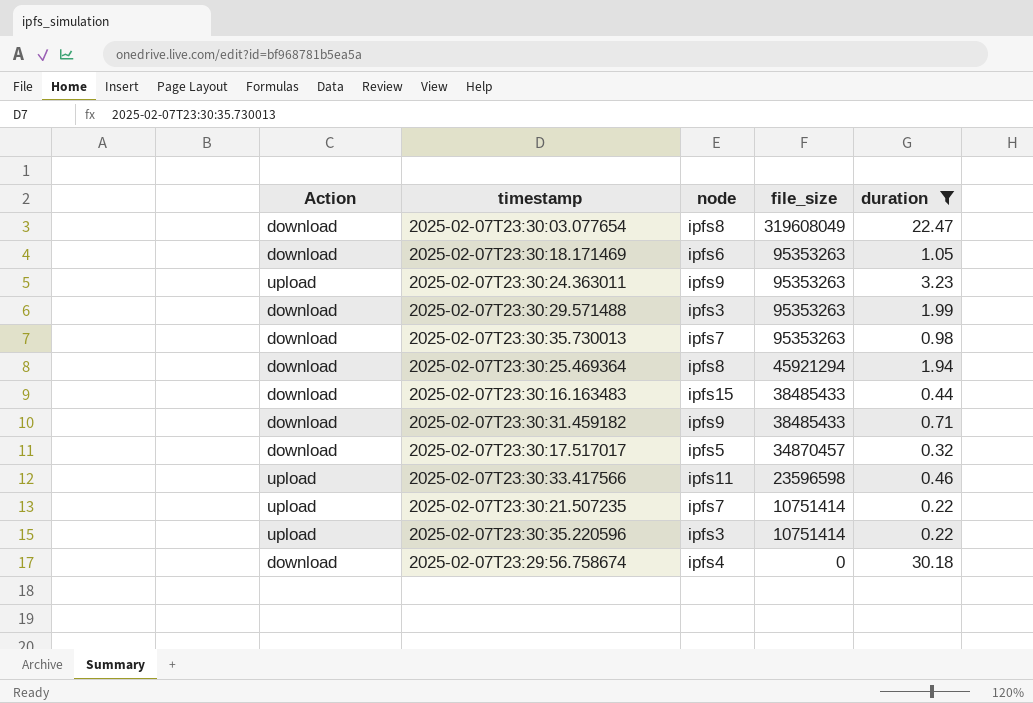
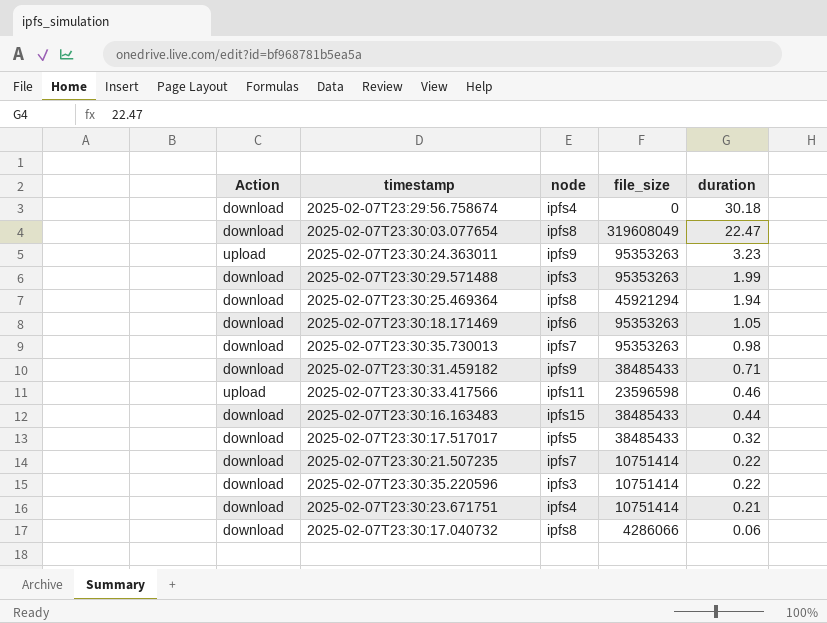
filter: duration >= 0.22 -> none
row order: file_size descending -> duration descending
2025-02-07T23:30:17.517017 | file_size: 34870457 -> 38485433
2025-02-07T23:30:21.507235 | Action: upload -> download
2025-02-07T23:30:35.220596 | Action: upload -> download

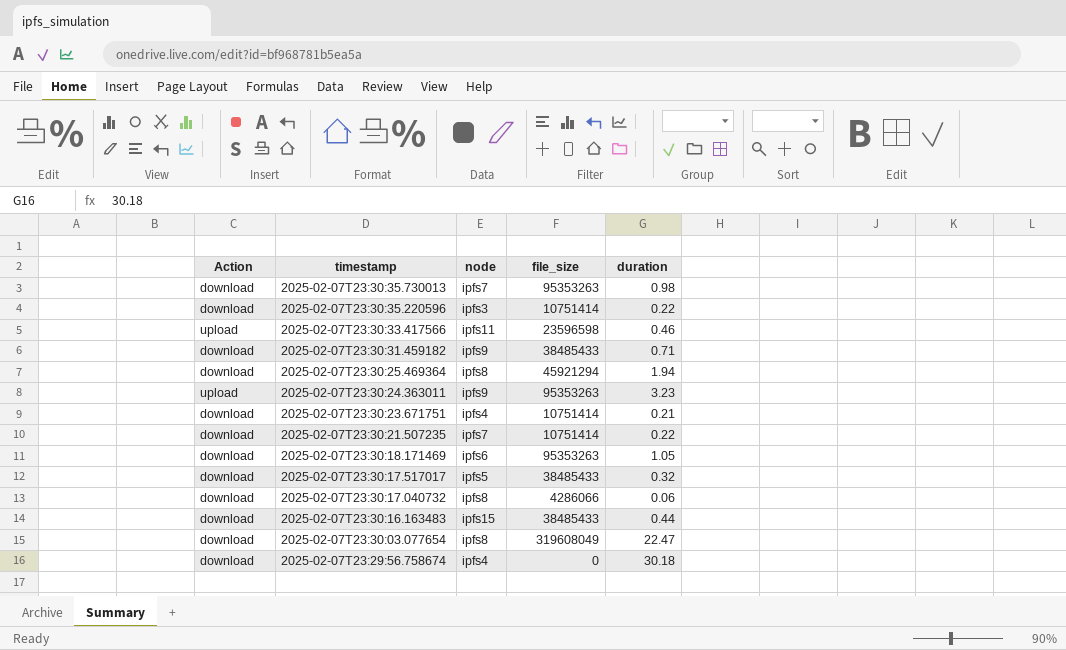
row order: duration descending -> timestamp descending
row 2025-02-07T23:30:29.571488: download | ipfs3 | 95353263 | 1.99 -> none

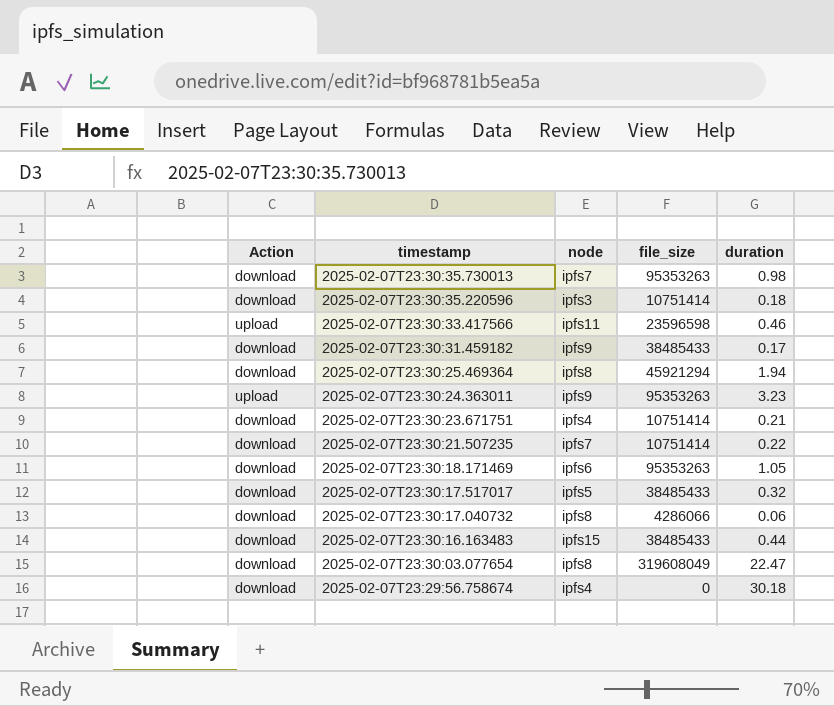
2025-02-07T23:30:35.220596 | duration: 0.22 -> 0.18
2025-02-07T23:30:31.459182 | duration: 0.71 -> 0.17

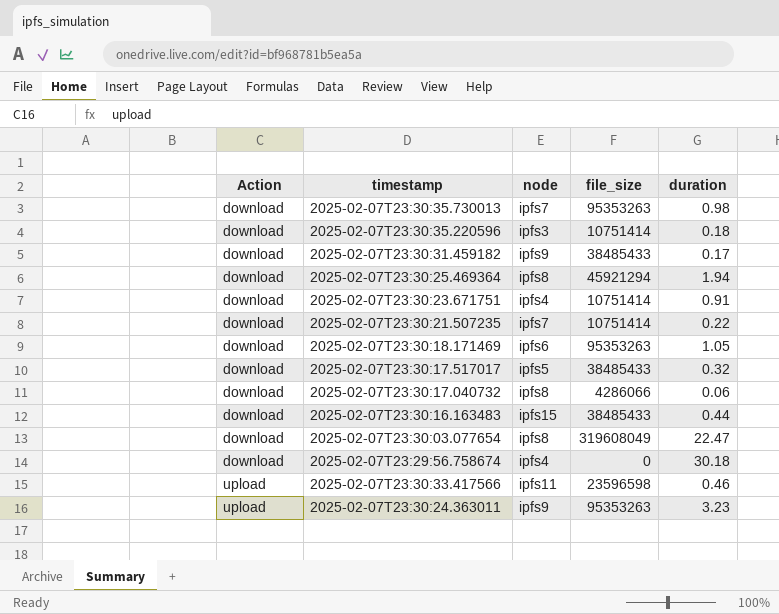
row order: timestamp descending -> Action ascending
2025-02-07T23:30:23.671751 | duration: 0.21 -> 0.91

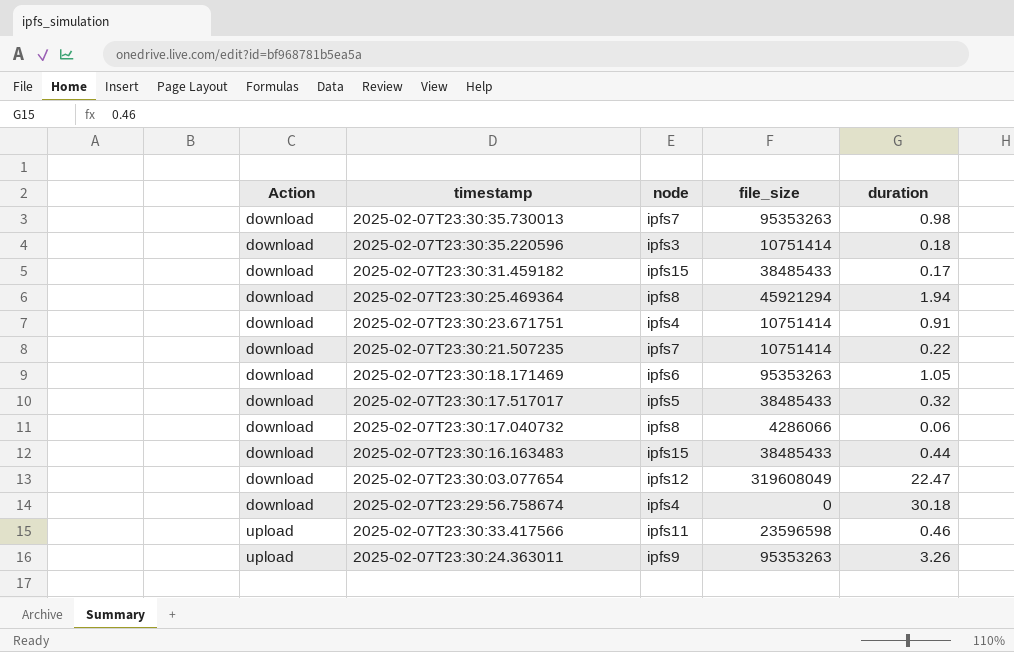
2025-02-07T23:30:31.459182 | node: ipfs9 -> ipfs15
2025-02-07T23:30:03.077654 | node: ipfs8 -> ipfs12
2025-02-07T23:30:24.363011 | duration: 3.23 -> 3.26

